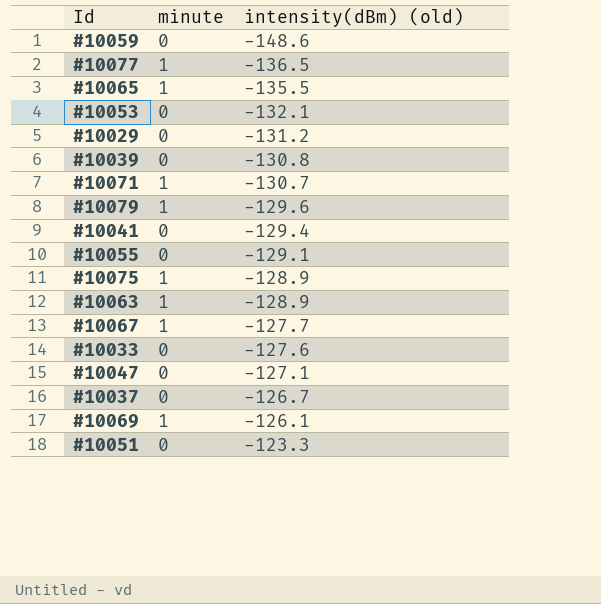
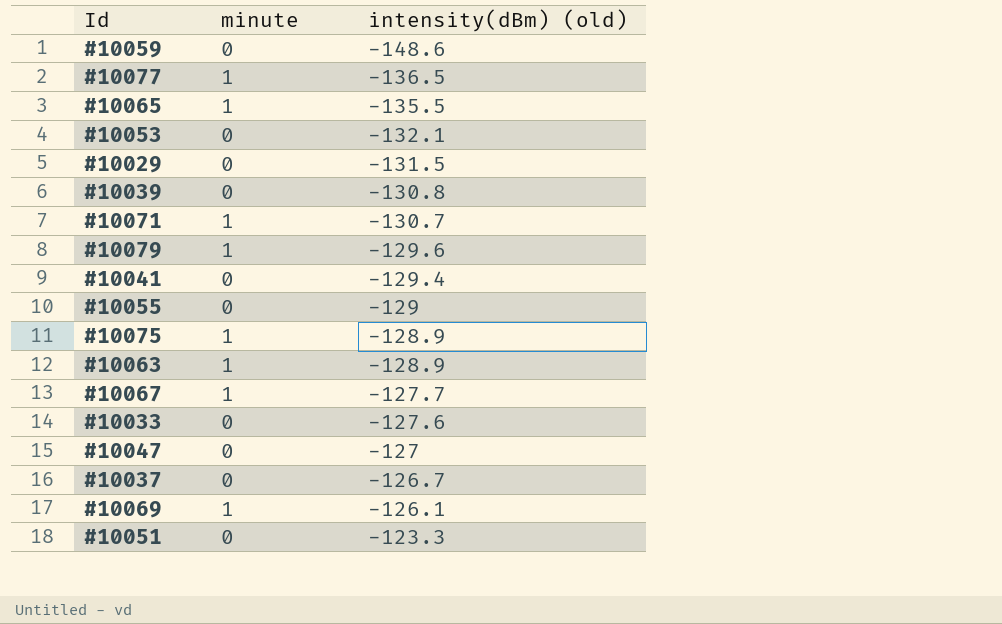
#10029 | intensity(dBm) (old): -131.2 -> -131.5
#10055 | intensity(dBm) (old): -129.1 -> -129
#10047 | intensity(dBm) (old): -127.1 -> -127

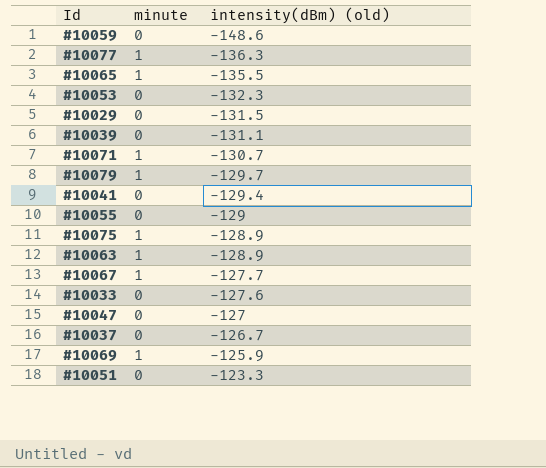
#10077 | intensity(dBm) (old): -136.5 -> -136.3
#10053 | intensity(dBm) (old): -132.1 -> -132.3
#10039 | intensity(dBm) (old): -130.8 -> -131.1
#10079 | intensity(dBm) (old): -129.6 -> -129.7
#10069 | intensity(dBm) (old): -126.1 -> -125.9

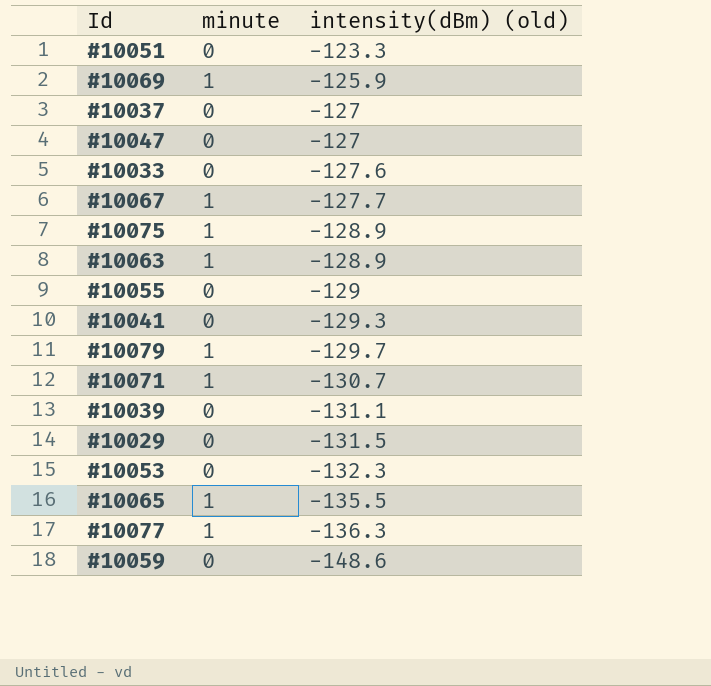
row order: intensity(dBm) (old) ascending -> intensity(dBm) (old) descending
#10037 | intensity(dBm) (old): -126.7 -> -127
#10041 | intensity(dBm) (old): -129.4 -> -129.3

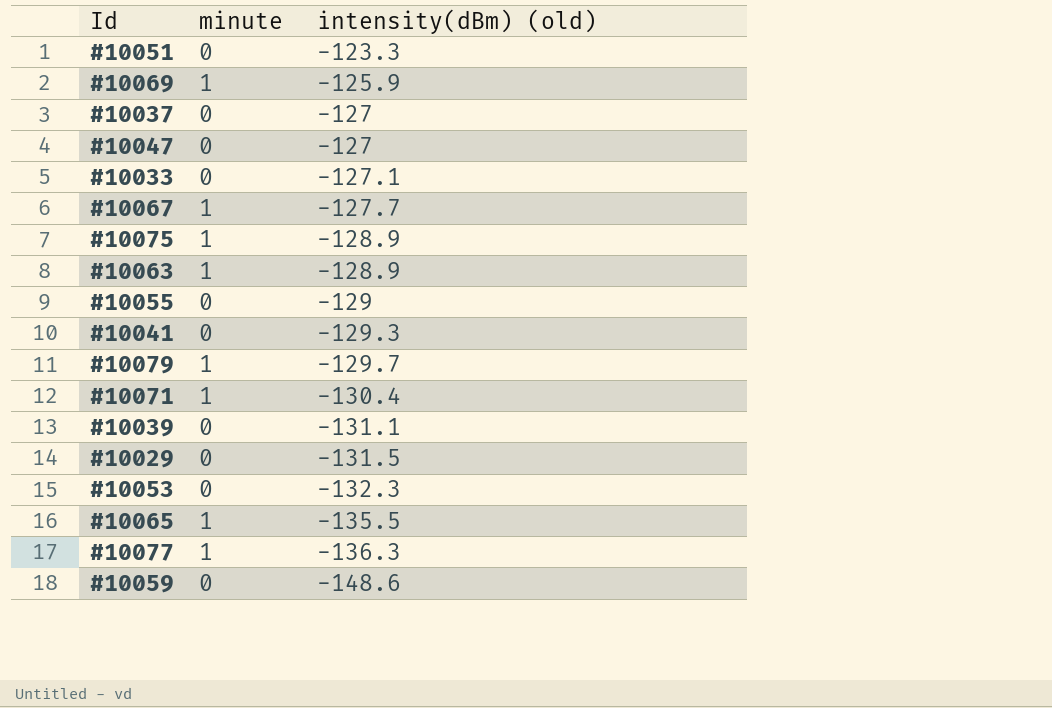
#10033 | intensity(dBm) (old): -127.6 -> -127.1
#10071 | intensity(dBm) (old): -130.7 -> -130.4

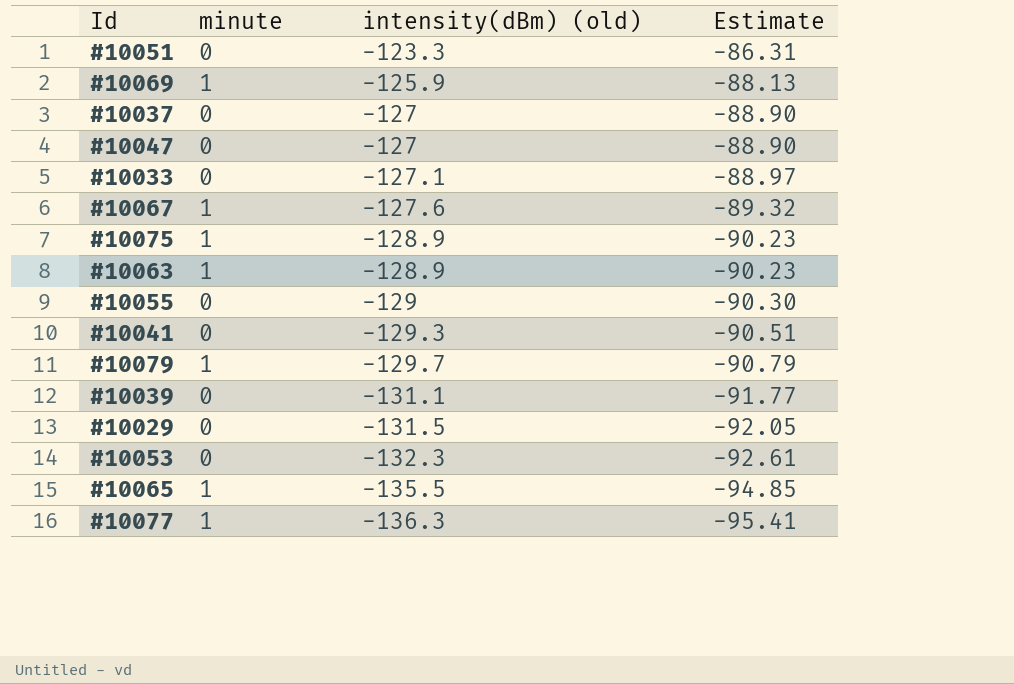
column Estimate | formula: none -> [intensity(dBm) (old)] * 0.7
row #10071: 1 | -130.4 -> none
row #10059: 0 | -148.6 -> none
#10067 | intensity(dBm) (old): -127.7 -> -127.6

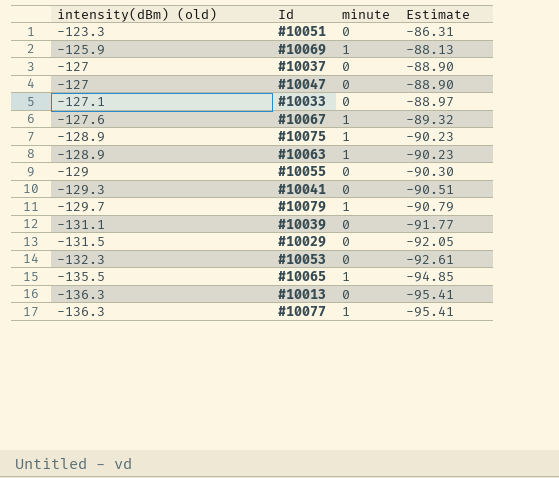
column intensity(dBm) (old) | position: 3 -> 1
row #10013: none -> -136.3 | 0 | -95.41

